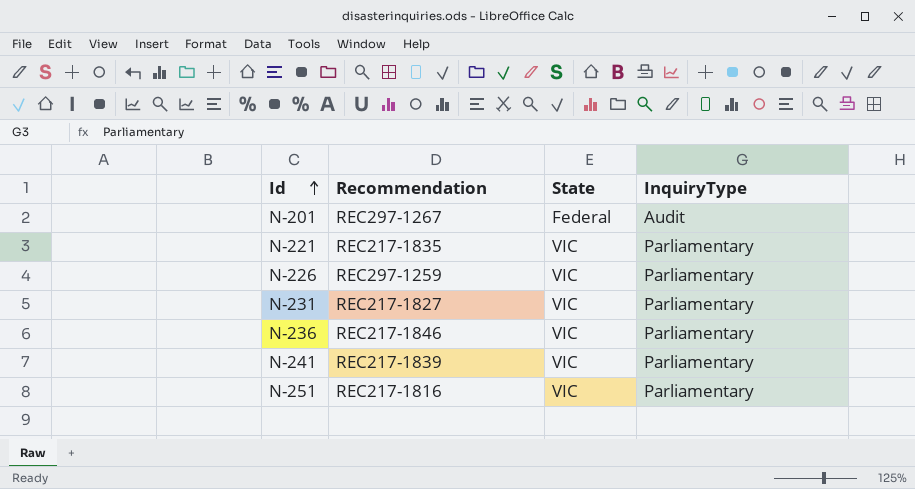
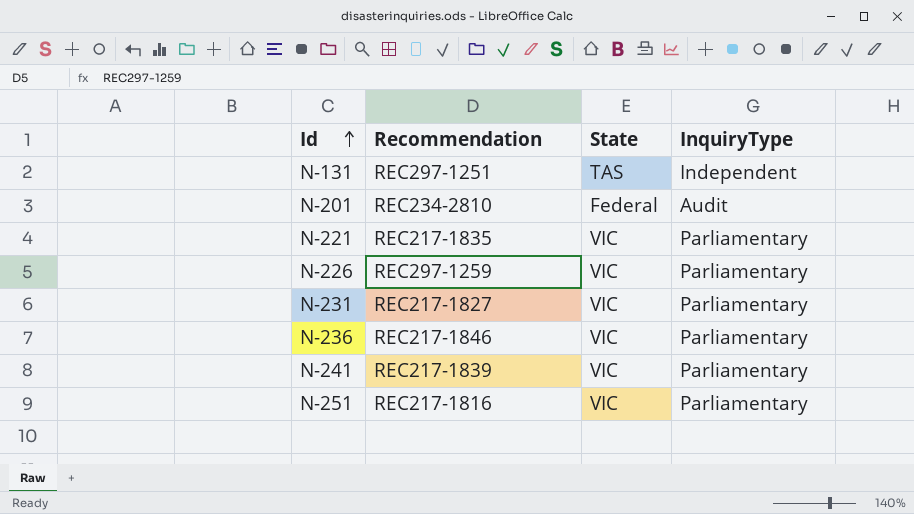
row N-131: none -> REC297-1251 | TAS | Independent
N-201 | Recommendation: REC297-1267 -> REC234-2810

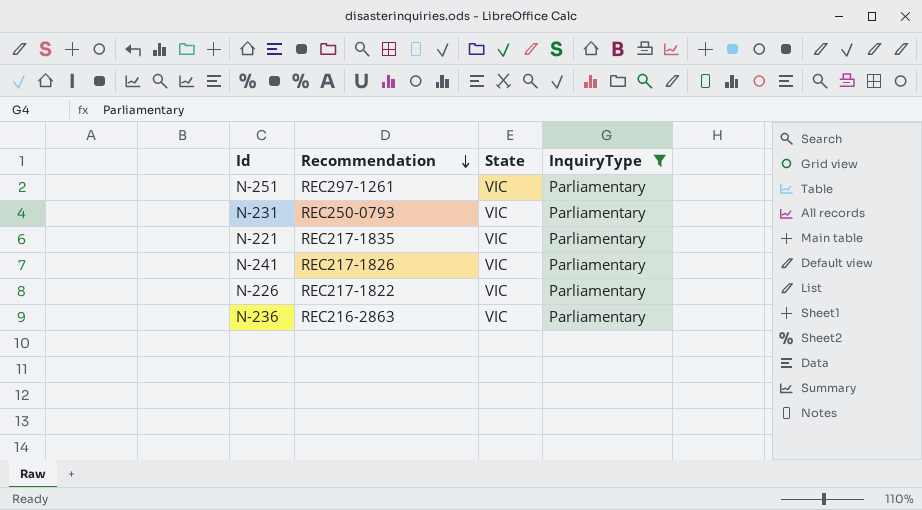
filter: none -> InquiryType = Parliamentary
row order: Id ascending -> Recommendation descending
N-251 | Recommendation: REC217-1816 -> REC297-1261
N-231 | Recommendation: REC217-1827 -> REC250-0793
N-241 | Recommendation: REC217-1839 -> REC217-1826
N-226 | Recommendation: REC297-1259 -> REC217-1822
N-236 | Recommendation: REC217-1846 -> REC216-2863

